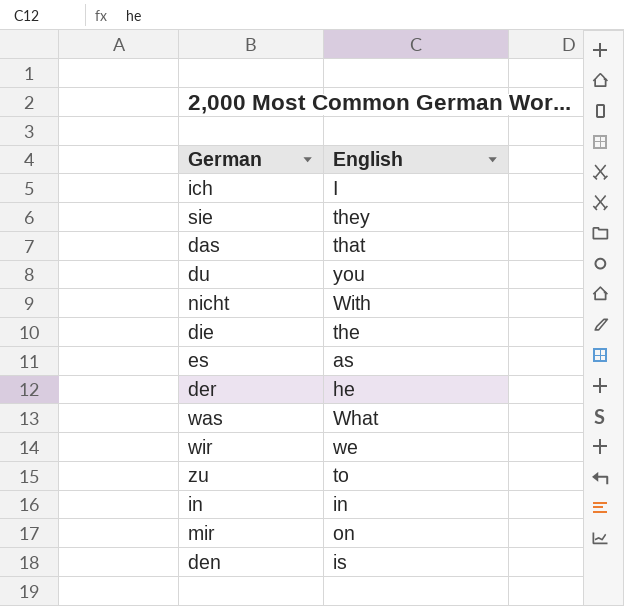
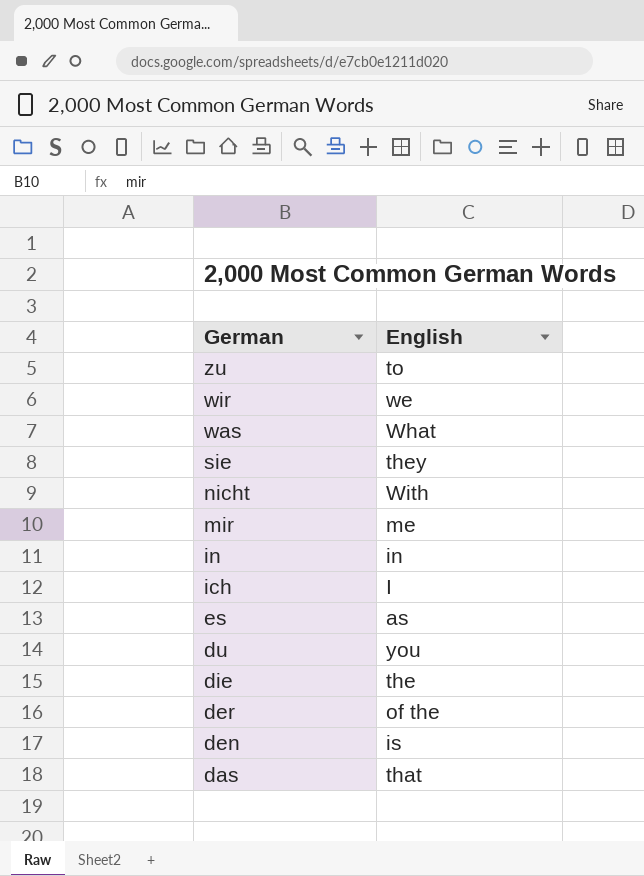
row order: none -> German descending
mir | English: on -> me
der | English: he -> of the

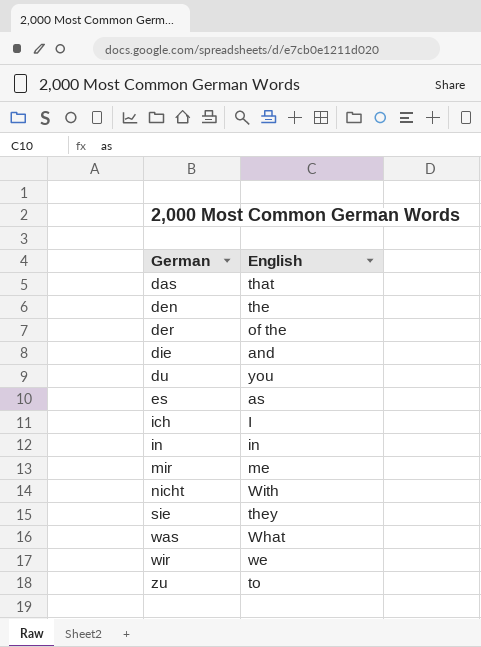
row order: German descending -> German ascending
den | English: is -> the
die | English: the -> and

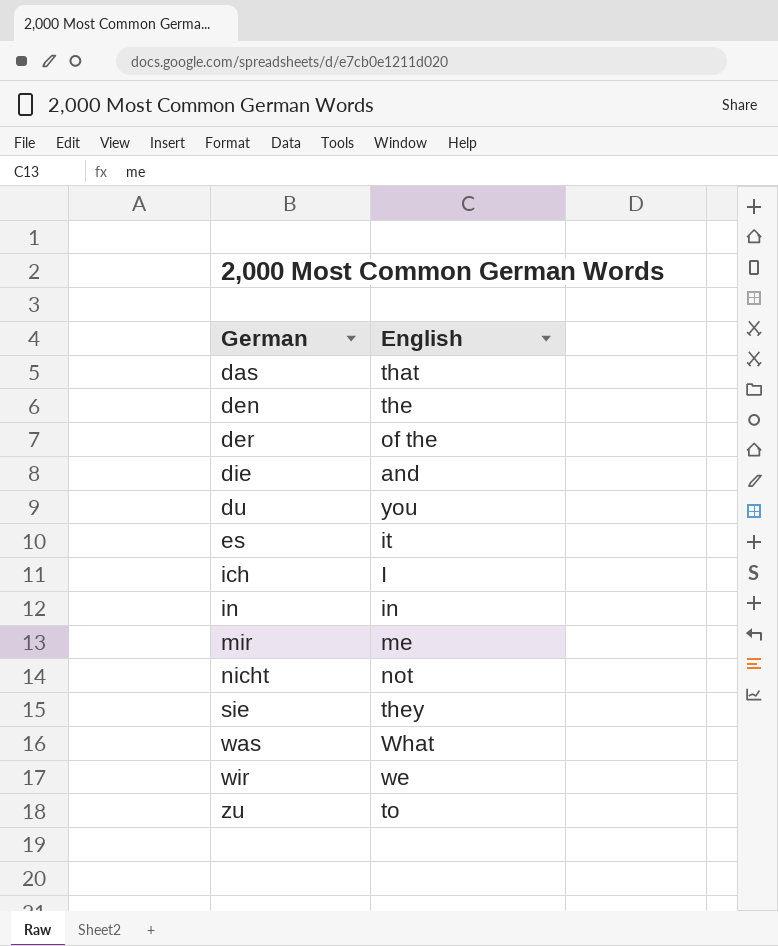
es | English: as -> it
nicht | English: With -> not

